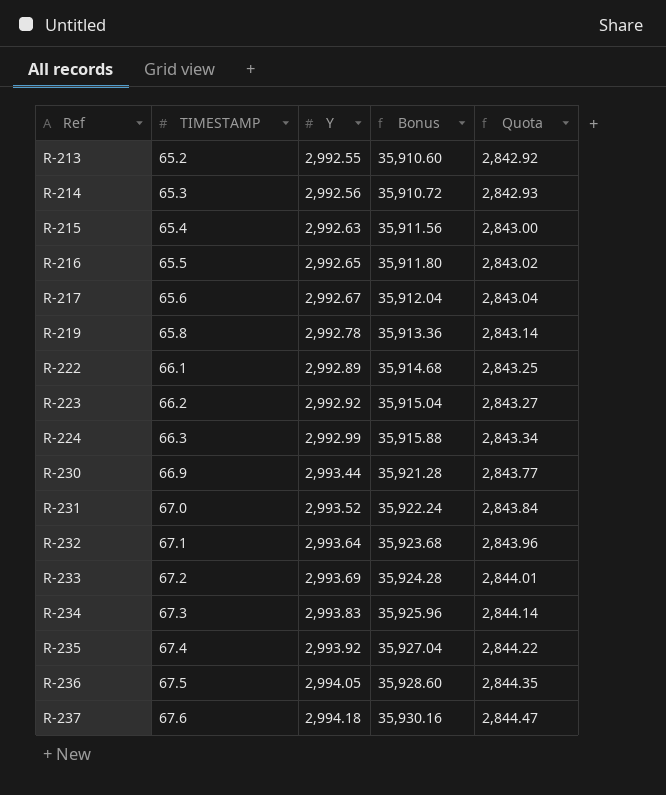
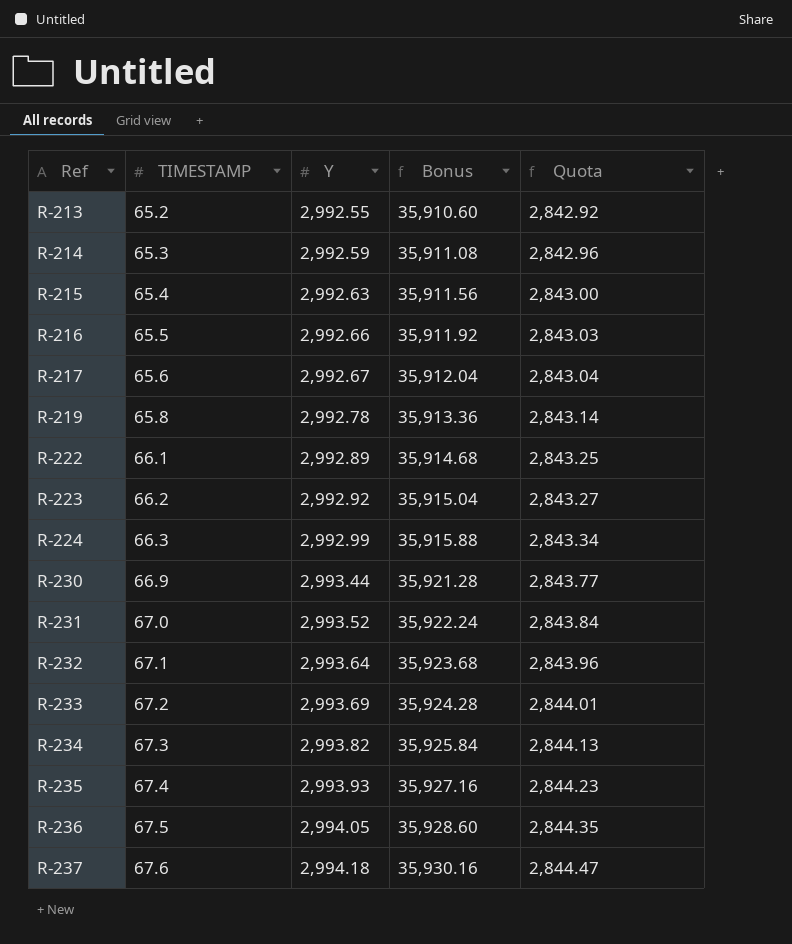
R-214 | Y: 2,992.56 -> 2,992.59
R-214 | Bonus: 35,910.72 -> 35,911.08
R-214 | Quota: 2,842.93 -> 2,842.96
R-216 | Y: 2,992.65 -> 2,992.66
R-216 | Bonus: 35,911.80 -> 35,911.92
R-216 | Quota: 2,843.02 -> 2,843.03
R-234 | Y: 2,993.83 -> 2,993.82
R-234 | Bonus: 35,925.96 -> 35,925.84
R-234 | Quota: 2,844.14 -> 2,844.13
R-235 | Y: 2,993.92 -> 2,993.93
R-235 | Bonus: 35,927.04 -> 35,927.16
R-235 | Quota: 2,844.22 -> 2,844.23

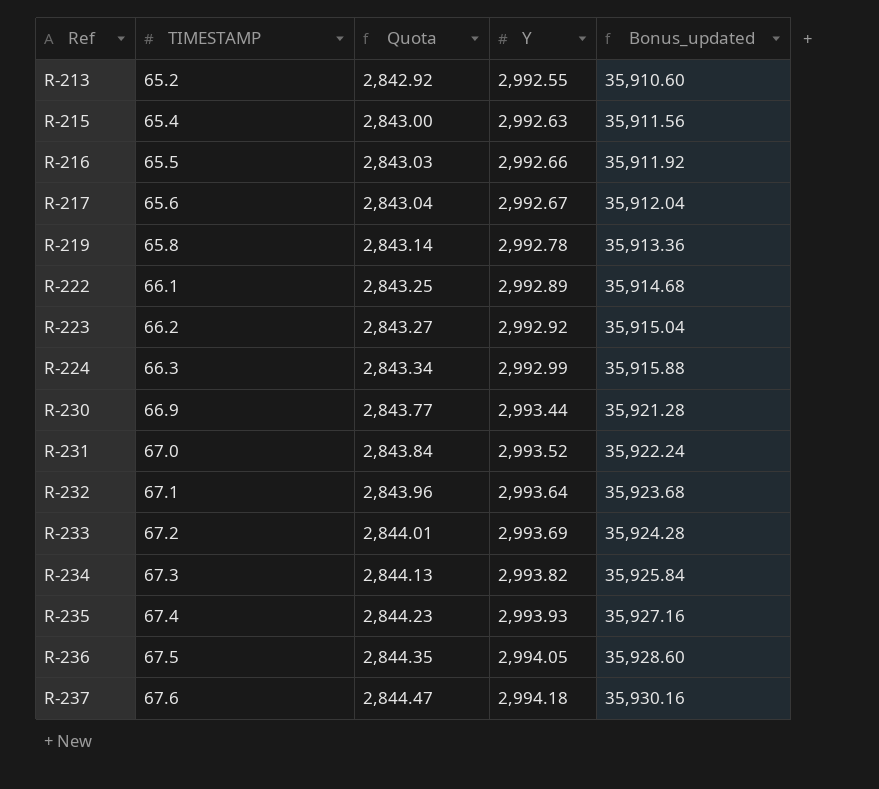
column Quota | position: 5 -> 3
column name: Bonus -> Bonus_updated
row R-214: 65.3 | 2,992.59 | 35,911.08 | 2,842.96 -> none

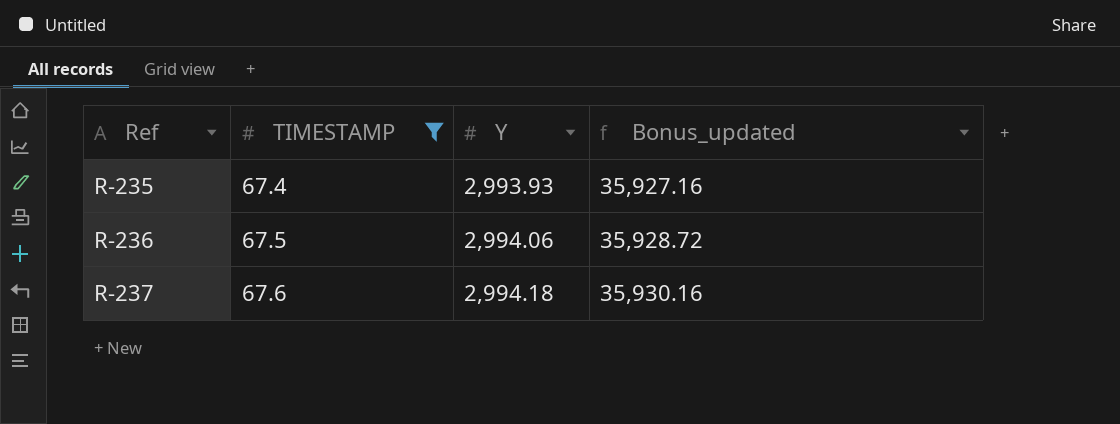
filter: none -> TIMESTAMP >= 67.4
column Quota | formula: [Y] * 0.95 -> none
R-236 | Y: 2,994.05 -> 2,994.06
R-236 | Bonus_updated: 35,928.60 -> 35,928.72

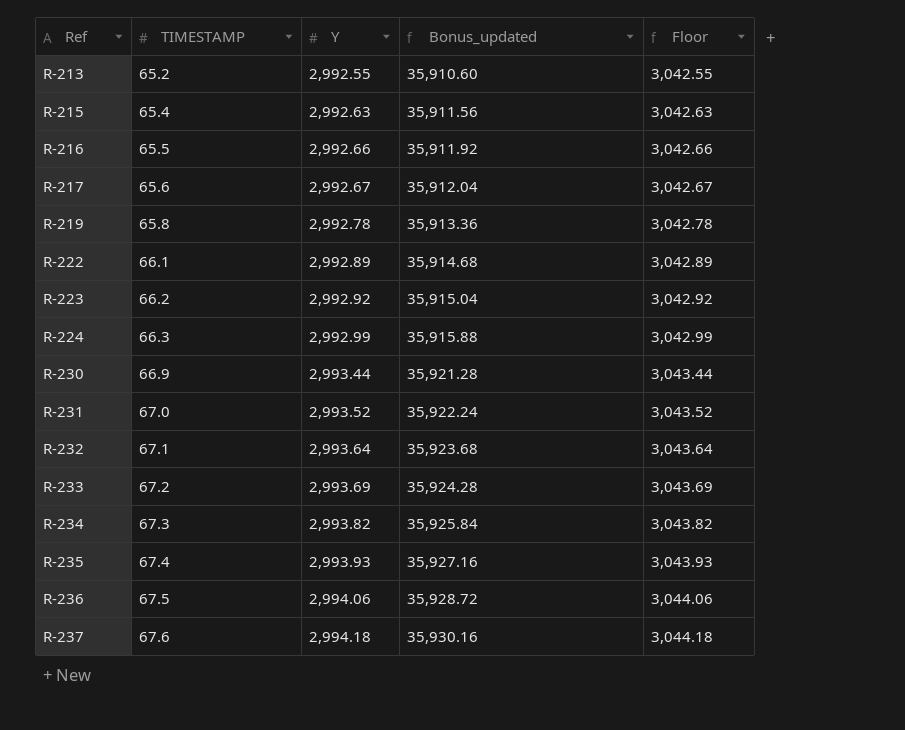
filter: TIMESTAMP >= 67.4 -> none
column Floor | formula: none -> [Y] + 50

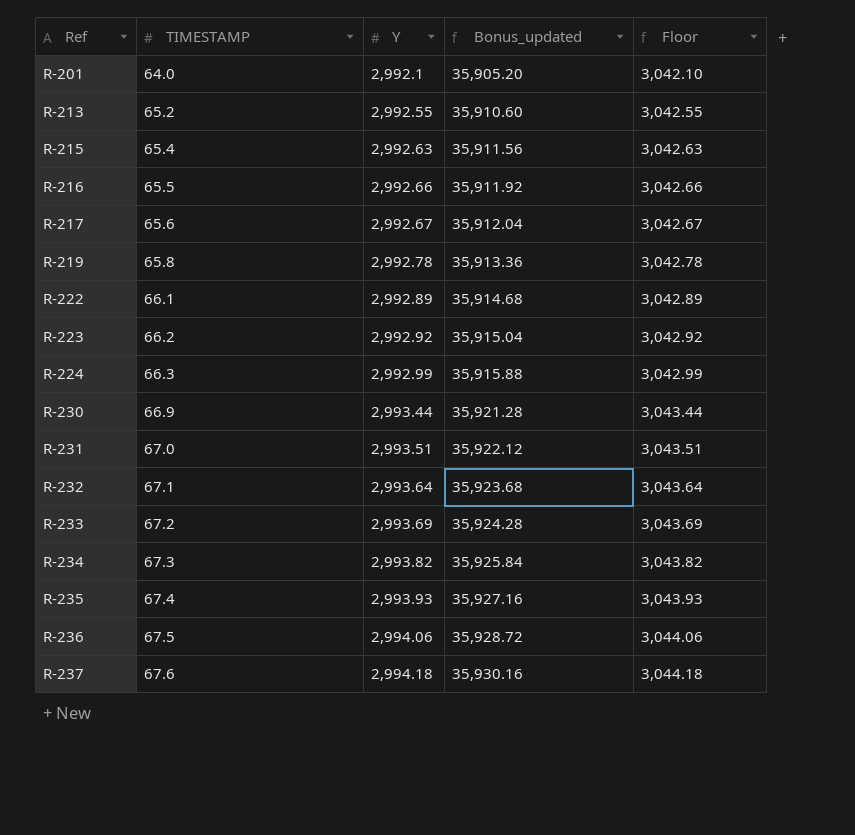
row R-201: none -> 64.0 | 2,992.1 | 35,905.20 | 3,042.10
R-231 | Y: 2,993.52 -> 2,993.51
R-231 | Bonus_updated: 35,922.24 -> 35,922.12
R-231 | Floor: 3,043.52 -> 3,043.51

